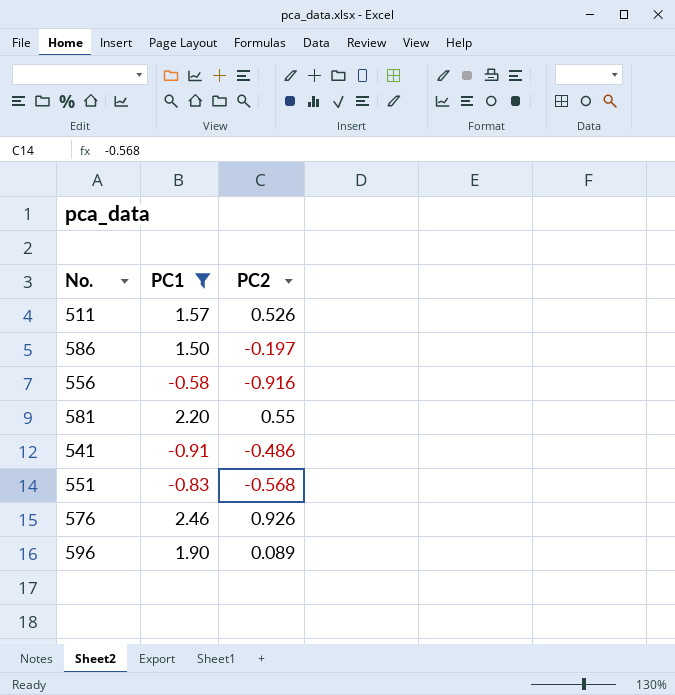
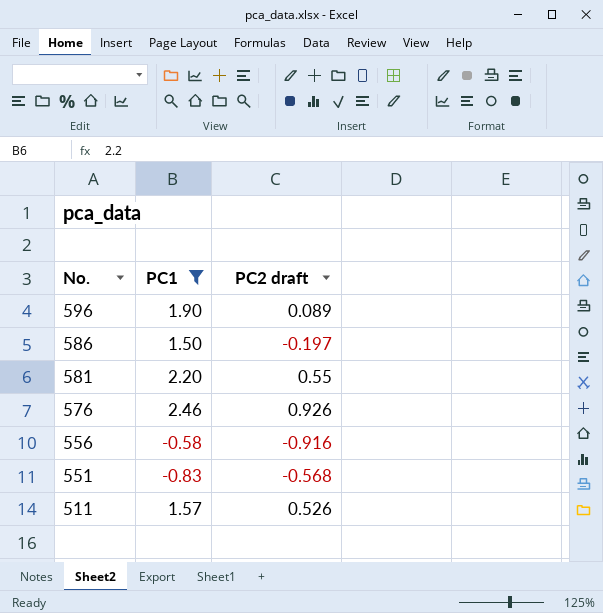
row order: none -> No. descending
column name: PC2 -> PC2 draft
row 541: -0.91 | -0.486 -> none

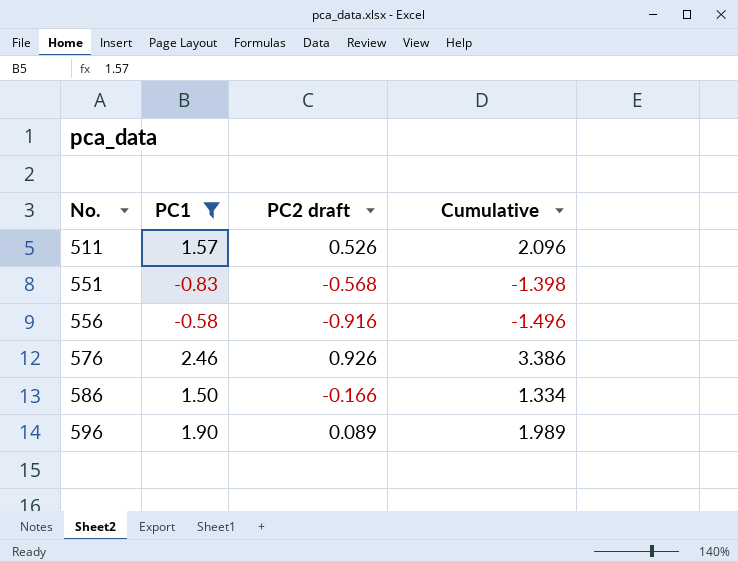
row order: No. descending -> No. ascending
column Cumulative | formula: none -> [PC1] + [PC2 draft]
row 581: 2.20 | 0.55 -> none
586 | PC2 draft: -0.197 -> -0.166

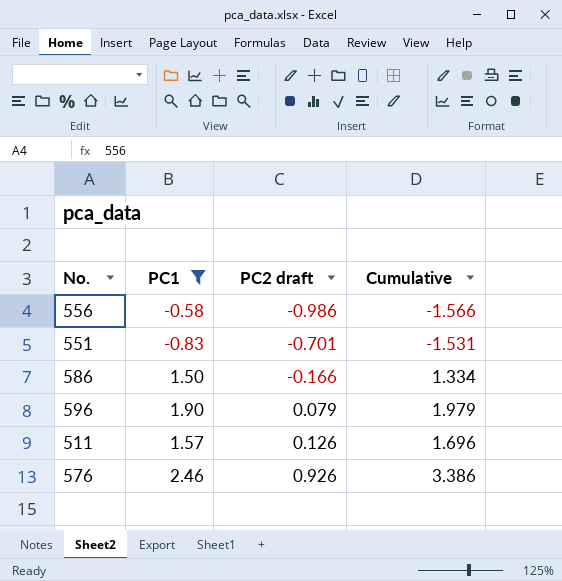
row order: No. ascending -> PC2 draft ascending
556 | PC2 draft: -0.916 -> -0.986
556 | Cumulative: -1.496 -> -1.566
551 | PC2 draft: -0.568 -> -0.701
551 | Cumulative: -1.398 -> -1.531
596 | PC2 draft: 0.089 -> 0.079
596 | Cumulative: 1.989 -> 1.979
511 | PC2 draft: 0.526 -> 0.126
511 | Cumulative: 2.096 -> 1.696

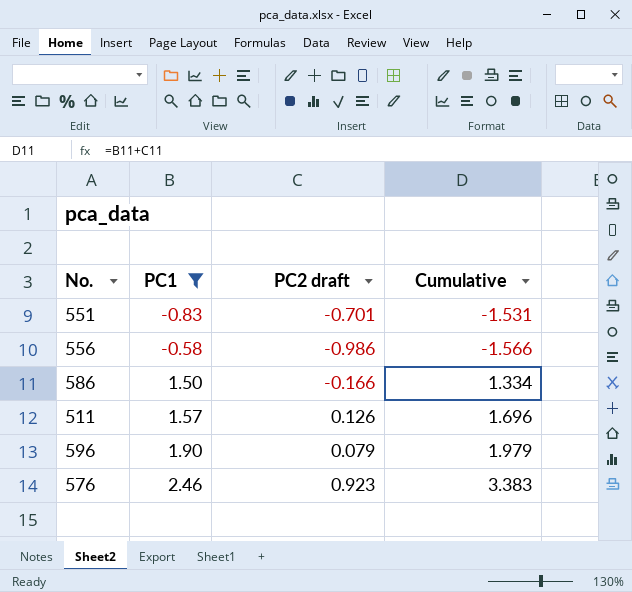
row order: PC2 draft ascending -> PC1 ascending
576 | PC2 draft: 0.926 -> 0.923
576 | Cumulative: 3.386 -> 3.383

